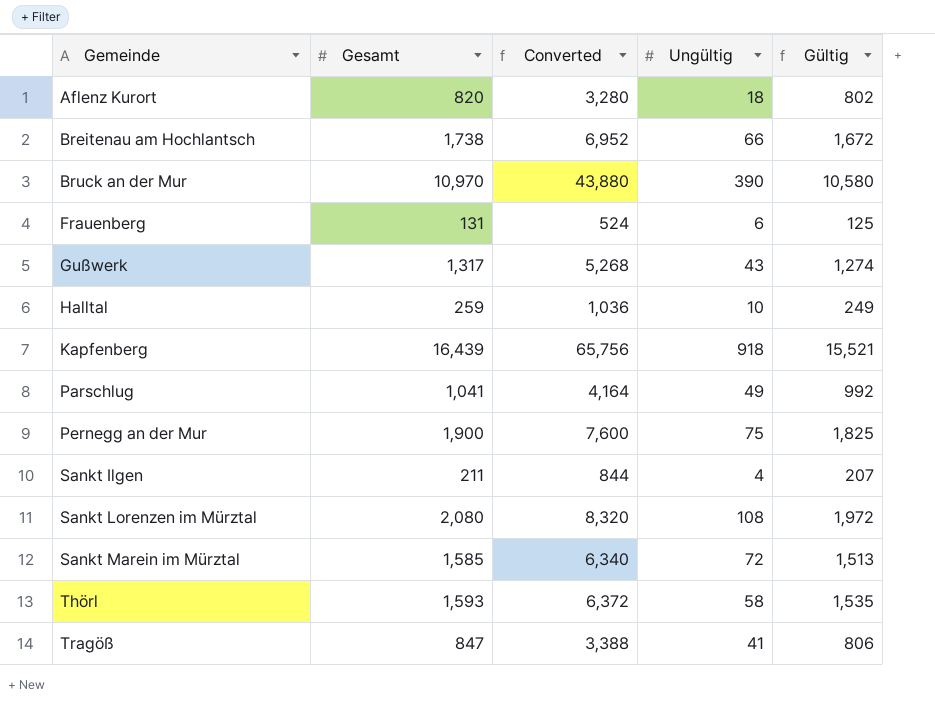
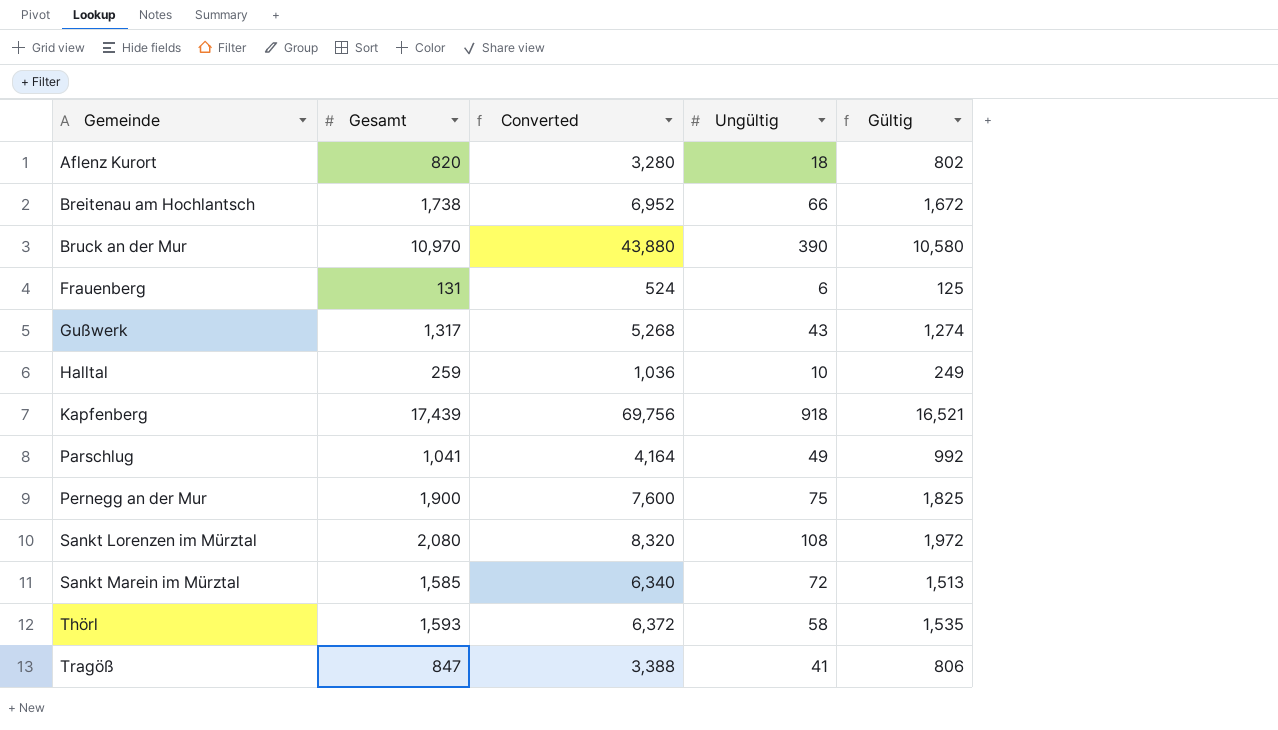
row Sankt Ilgen: 211 | 844 | 4 | 207 -> none
Kapfenberg | Gesamt: 16,439 -> 17,439
Kapfenberg | Converted: 65,756 -> 69,756
Kapfenberg | Gültig: 15,521 -> 16,521

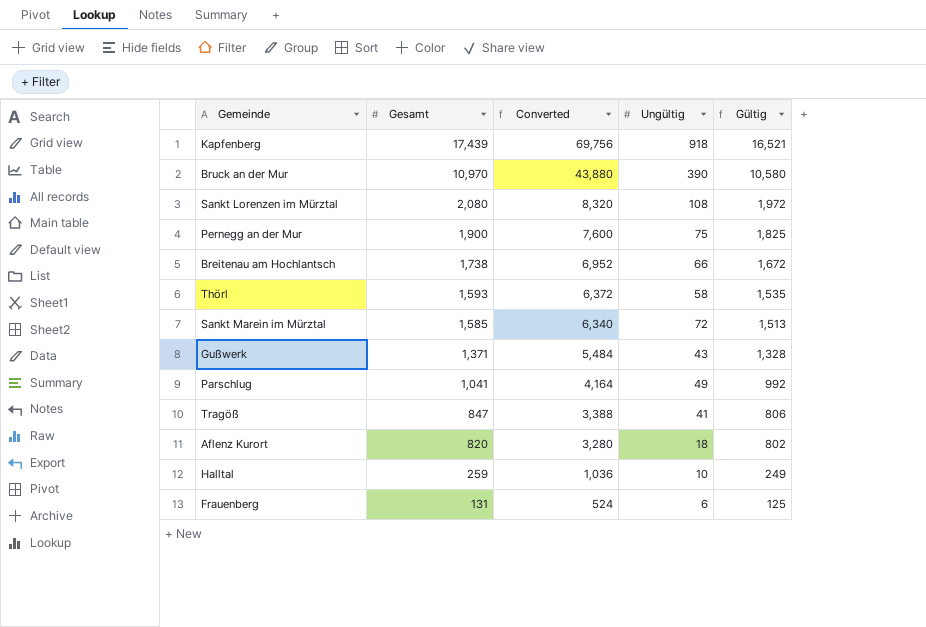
row order: Gemeinde ascending -> Gesamt descending
Gußwerk | Gesamt: 1,317 -> 1,371
Gußwerk | Converted: 5,268 -> 5,484
Gußwerk | Gültig: 1,274 -> 1,328

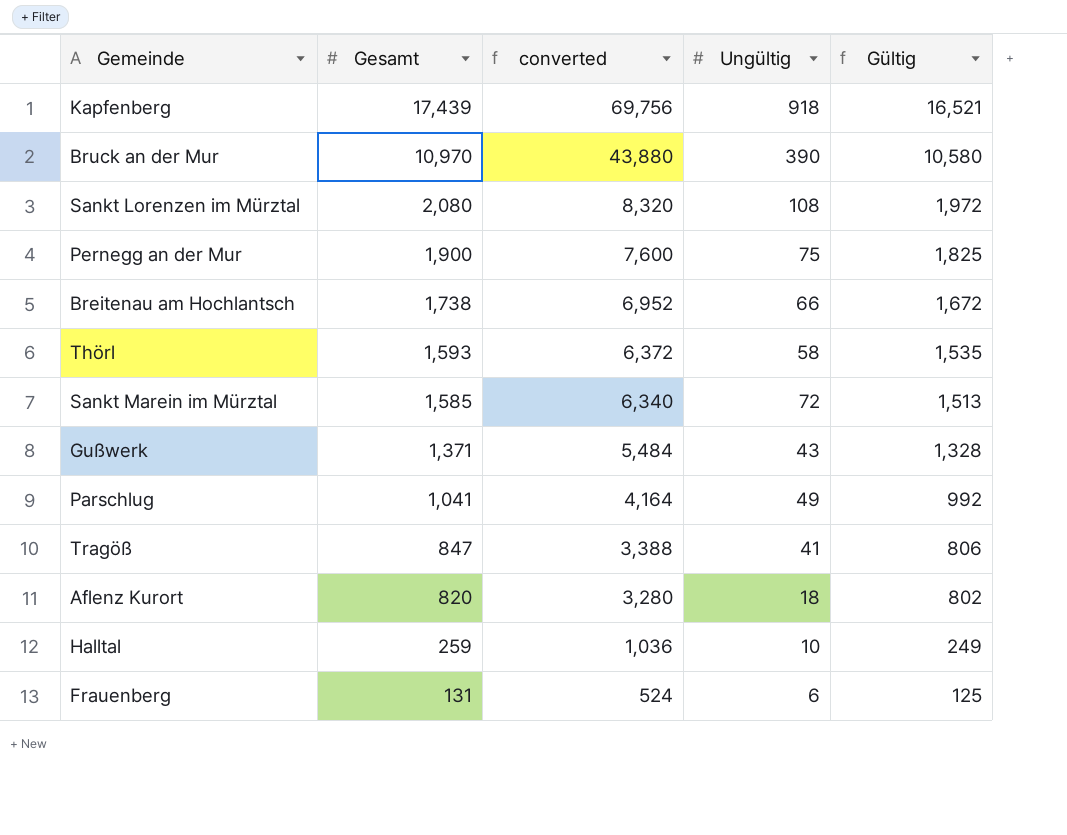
column name: Converted -> converted

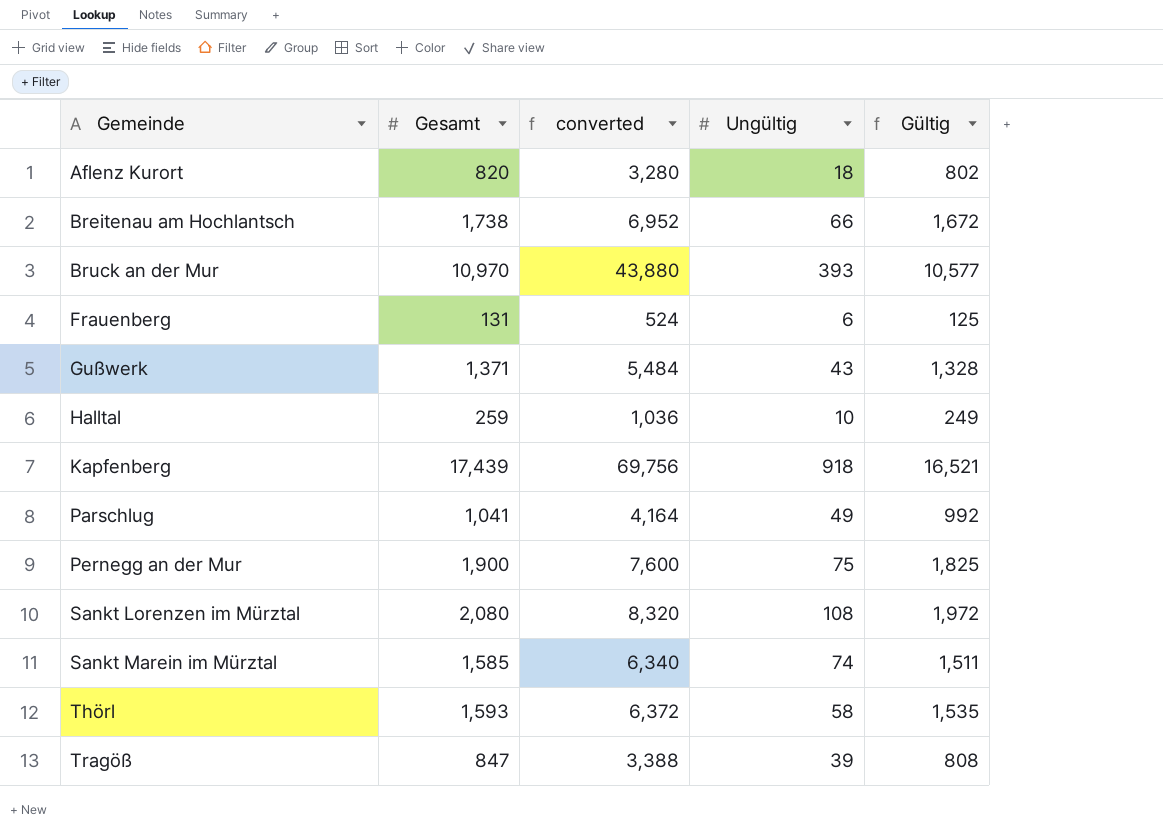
row order: Gesamt descending -> Gemeinde ascending
Bruck an der Mur | Ungültig: 390 -> 393
Bruck an der Mur | Gültig: 10,580 -> 10,577
Sankt Marein im Mürztal | Ungültig: 72 -> 74
Sankt Marein im Mürztal | Gültig: 1,513 -> 1,511
Tragöß | Ungültig: 41 -> 39
Tragöß | Gültig: 806 -> 808

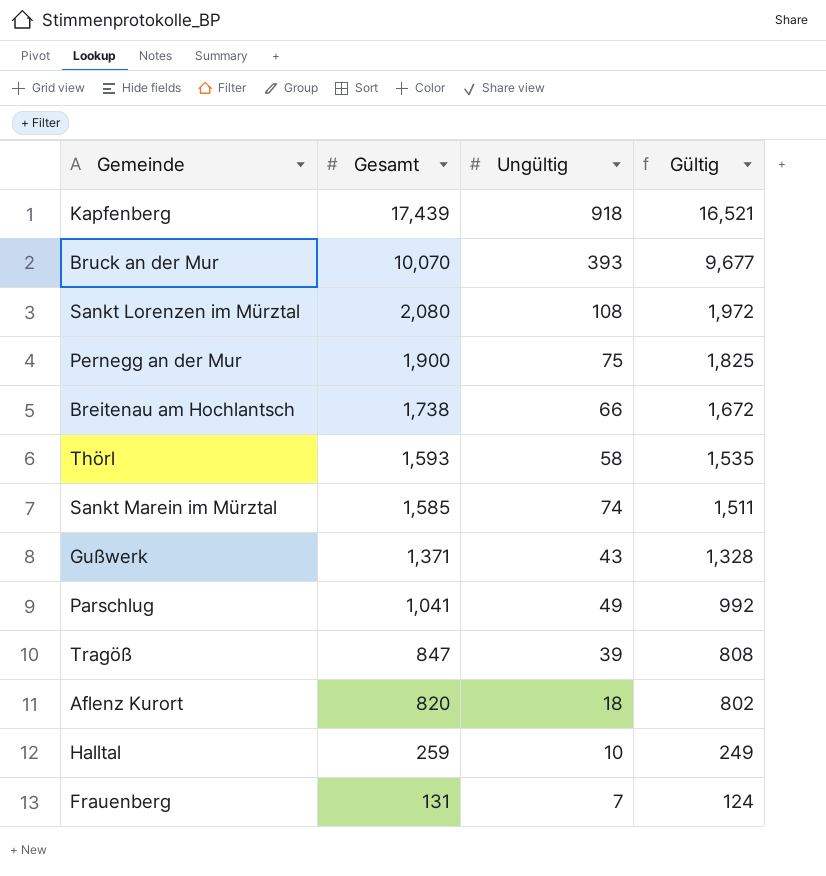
row order: Gemeinde ascending -> Gesamt descending
column converted | formula: [Gesamt] * 4 -> none
Bruck an der Mur | Gesamt: 10,970 -> 10,070
Bruck an der Mur | Gültig: 10,577 -> 9,677
Frauenberg | Ungültig: 6 -> 7
Frauenberg | Gültig: 125 -> 124

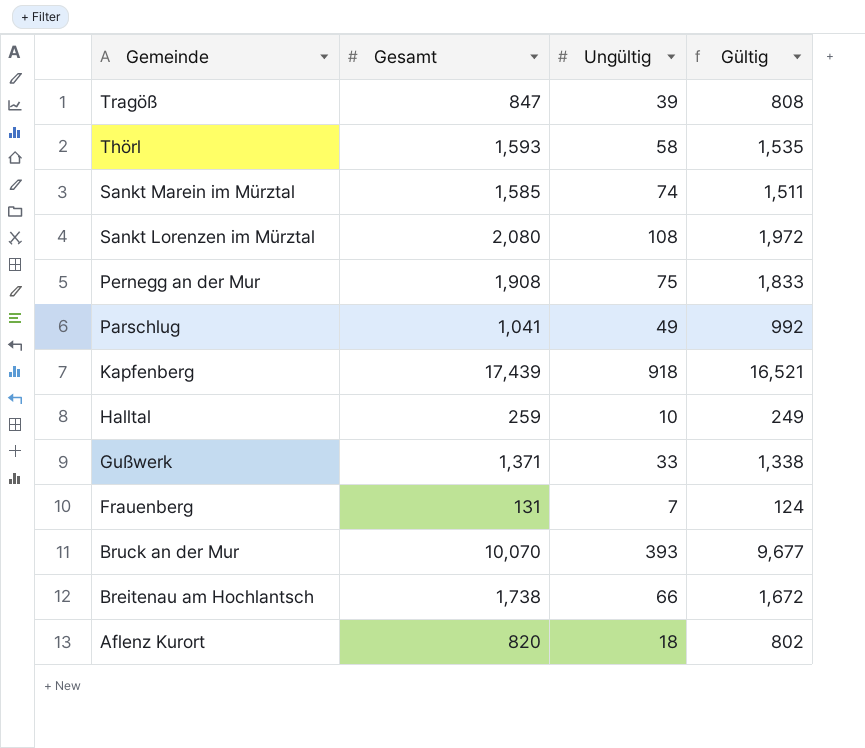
row order: Gesamt descending -> Gemeinde descending
Pernegg an der Mur | Gesamt: 1,900 -> 1,908
Pernegg an der Mur | Gültig: 1,825 -> 1,833
Gußwerk | Ungültig: 43 -> 33
Gußwerk | Gültig: 1,328 -> 1,338

